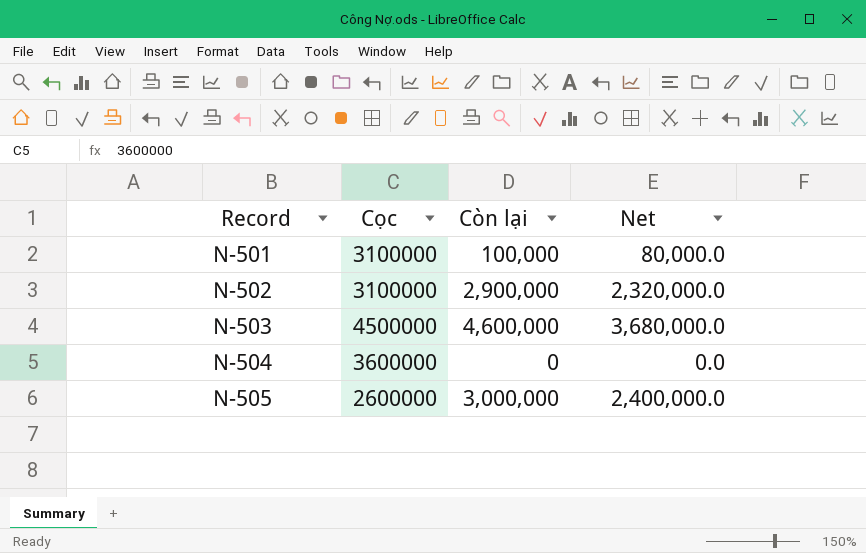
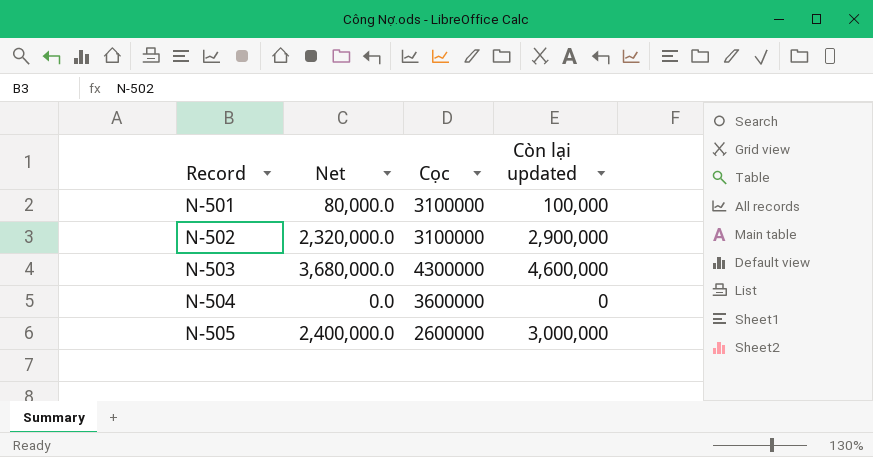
column Net | position: 4 -> 2
column name: Còn lại -> Còn lại updated
N-503 | Cọc: 4500000 -> 4300000

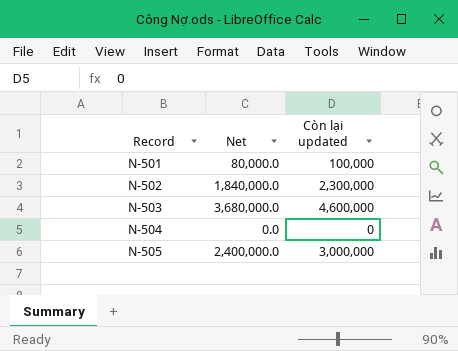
column Cọc | position: 3 -> none
N-502 | Net: 2,320,000.0 -> 1,840,000.0
N-502 | Còn lại updated: 2,900,000 -> 2,300,000

